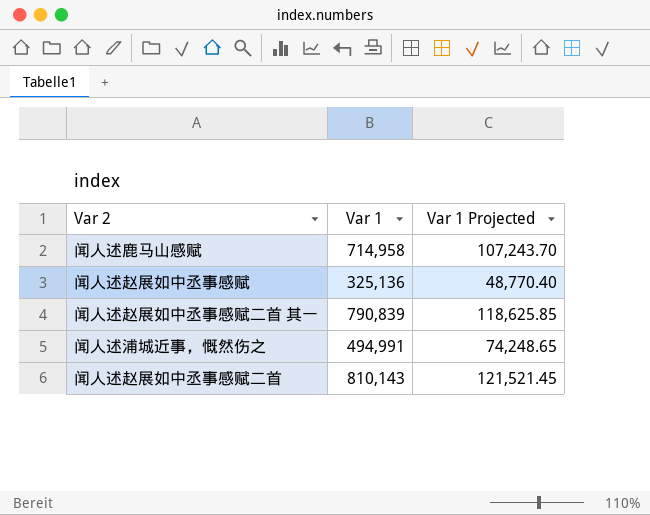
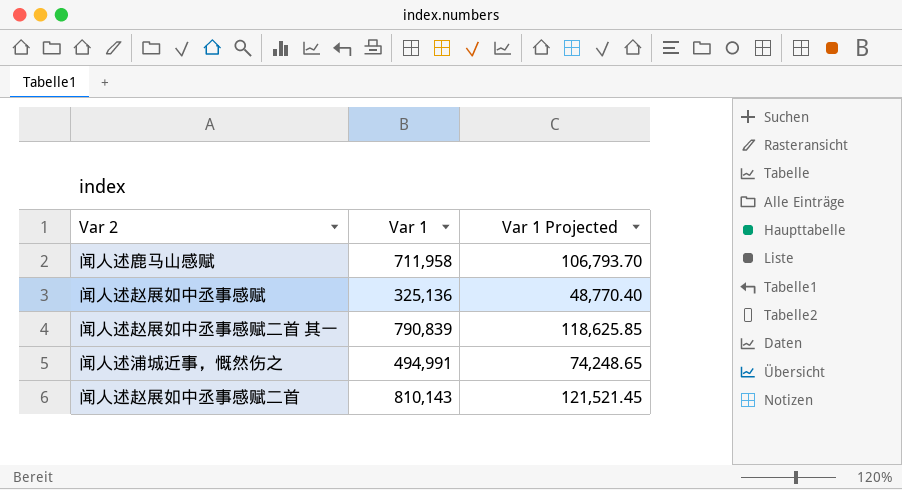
闻人述鹿马山感赋 | Var 1: 714,958 -> 711,958
闻人述鹿马山感赋 | Var 1 Projected: 107,243.70 -> 106,793.70

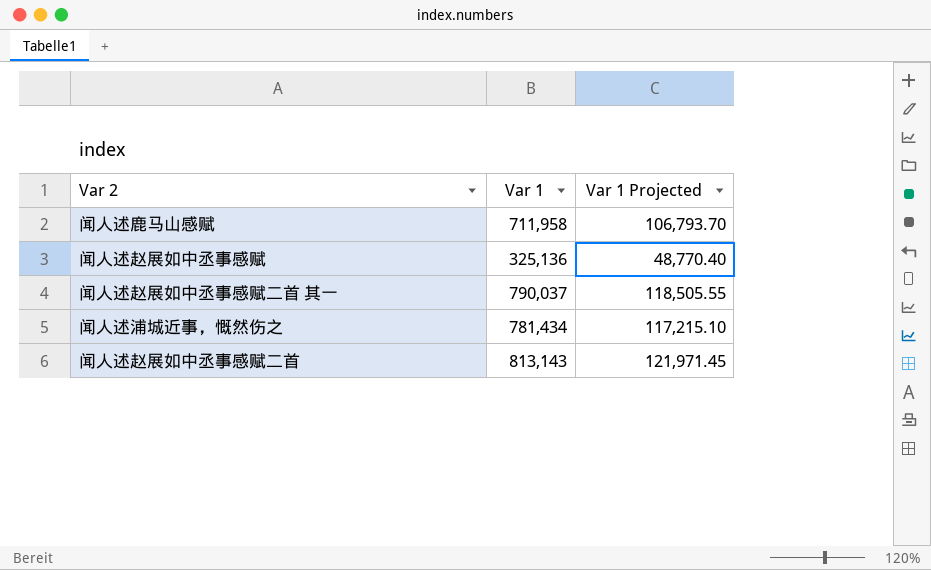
闻人述赵展如中丞事感赋二首 其一 | Var 1: 790,839 -> 790,037
闻人述赵展如中丞事感赋二首 其一 | Var 1 Projected: 118,625.85 -> 118,505.55
闻人述浦城近事，慨然伤之 | Var 1: 494,991 -> 781,434
闻人述浦城近事，慨然伤之 | Var 1 Projected: 74,248.65 -> 117,215.10
闻人述赵展如中丞事感赋二首 | Var 1: 810,143 -> 813,143
闻人述赵展如中丞事感赋二首 | Var 1 Projected: 121,521.45 -> 121,971.45

